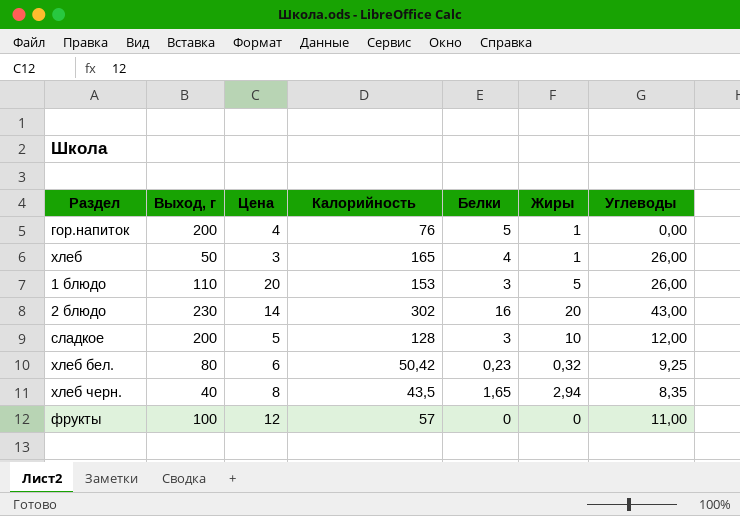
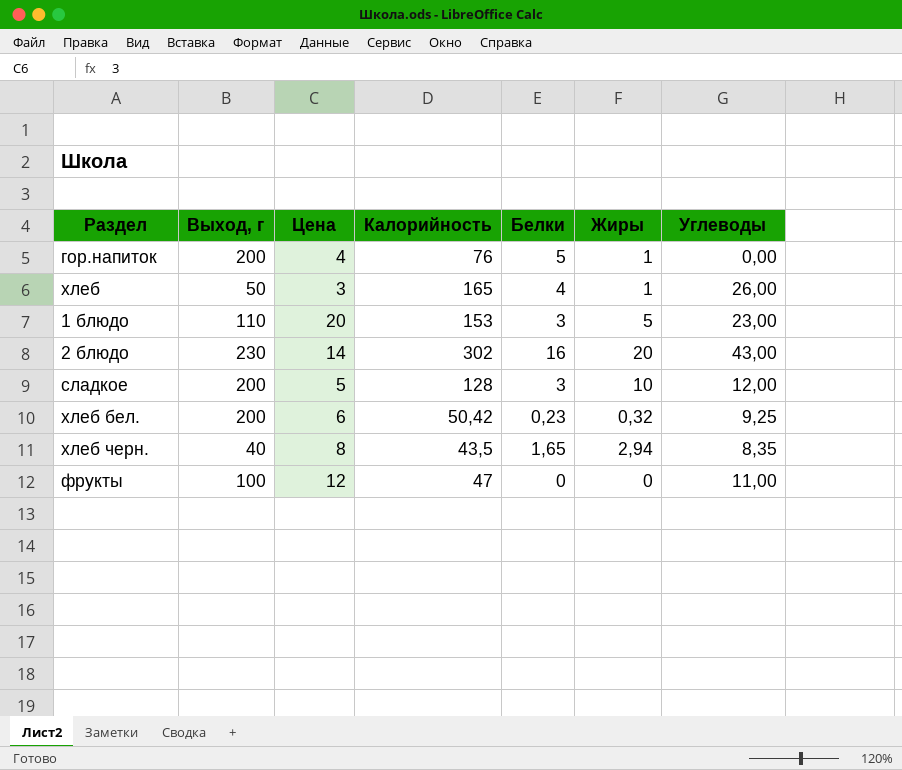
1 блюдо | Углеводы: 26,00 -> 23,00
хлеб бел. | Выход, г: 80 -> 200
фрукты | Калорийность: 57 -> 47

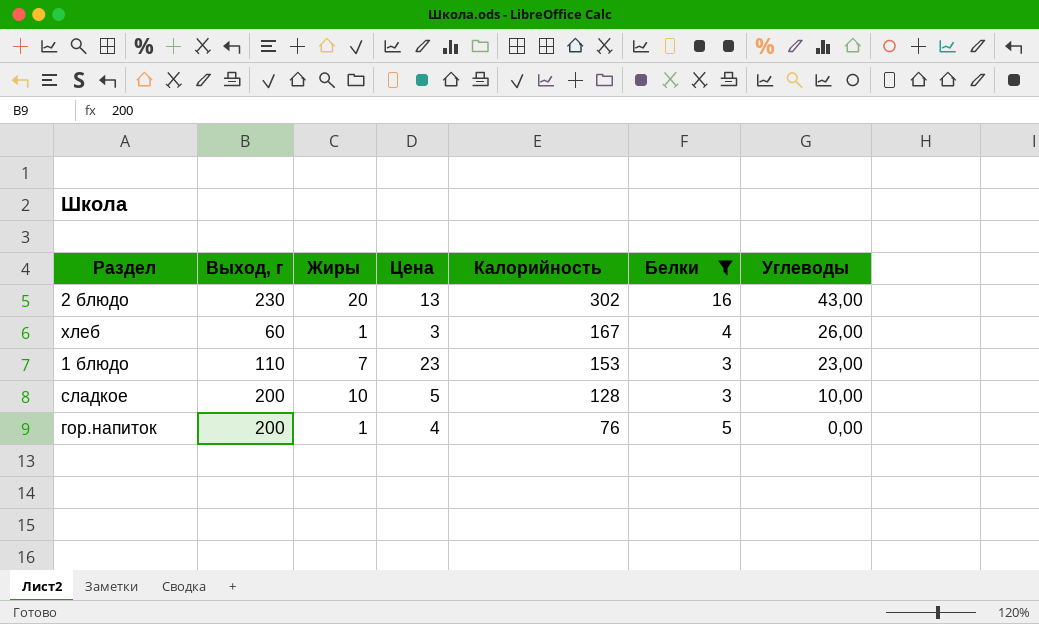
filter: none -> Белки >= 3
row order: none -> Калорийность descending
column Жиры | position: 6 -> 3
2 блюдо | Цена: 14 -> 13
хлеб | Выход, г: 50 -> 60
хлеб | Калорийность: 165 -> 167
1 блюдо | Жиры: 5 -> 7
1 блюдо | Цена: 20 -> 23
сладкое | Углеводы: 12,00 -> 10,00

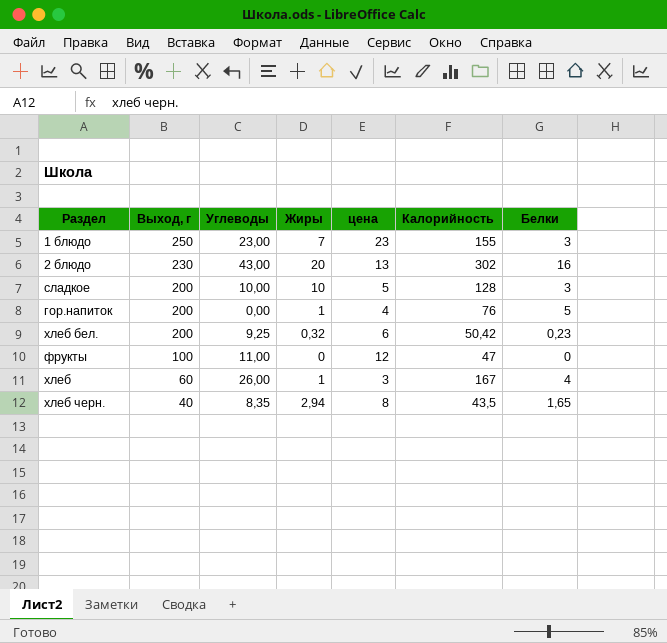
filter: Белки >= 3 -> none
row order: Калорийность descending -> Выход, г descending
column Углеводы | position: 7 -> 3
column name: Цена -> цена
1 блюдо | Выход, г: 110 -> 250
1 блюдо | Калорийность: 153 -> 155

